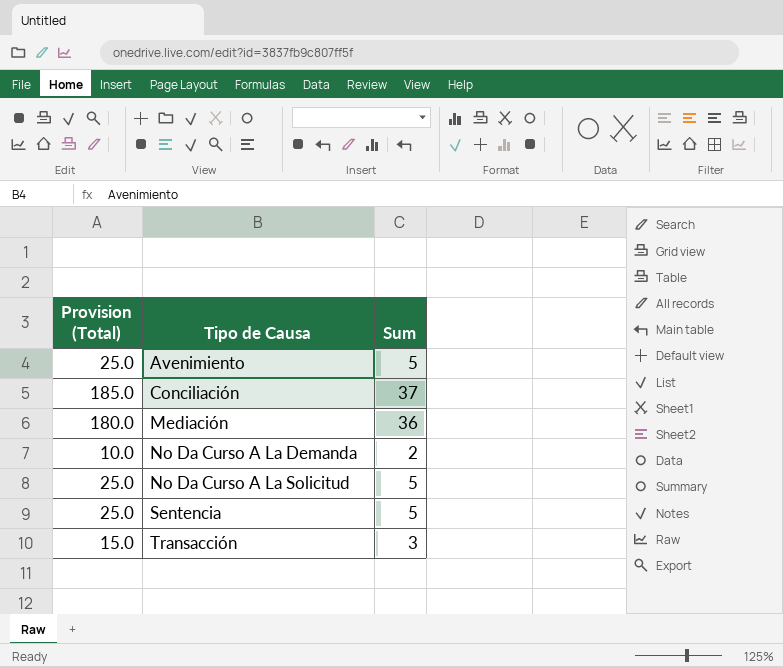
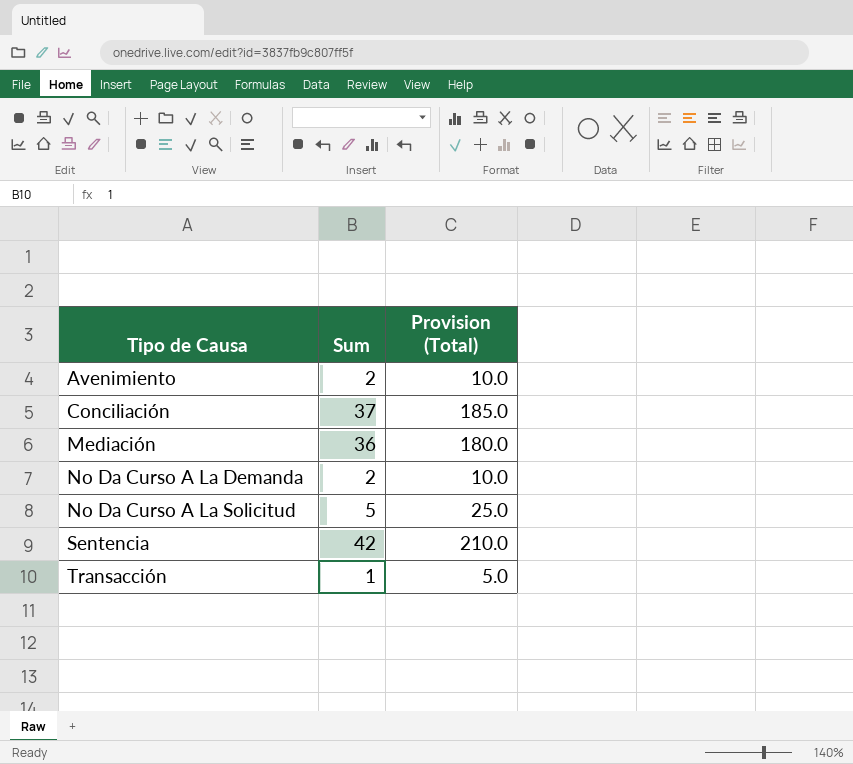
column Provision (Total) | position: 1 -> 3
Avenimiento | Sum: 5 -> 2
Avenimiento | Provision (Total): 25.0 -> 10.0
Sentencia | Sum: 5 -> 42
Sentencia | Provision (Total): 25.0 -> 210.0
Transacción | Sum: 3 -> 1
Transacción | Provision (Total): 15.0 -> 5.0

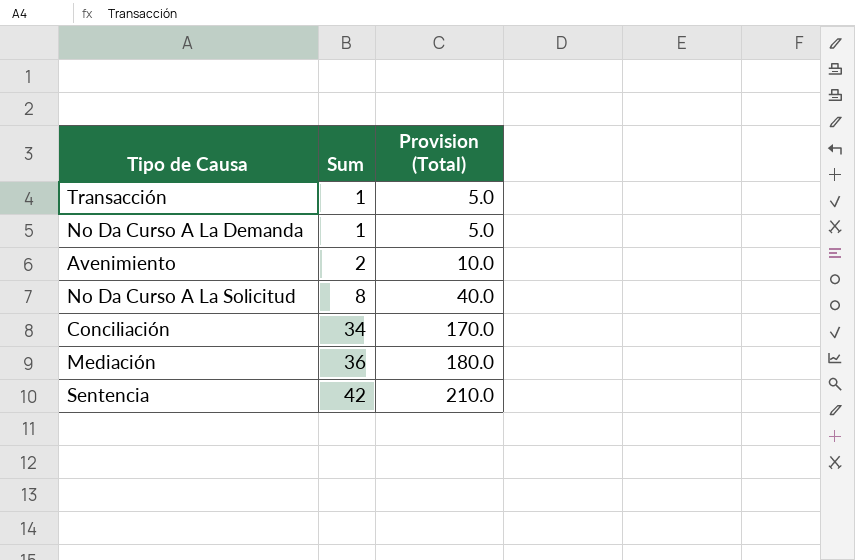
row order: Tipo de Causa ascending -> Sum ascending
No Da Curso A La Demanda | Sum: 2 -> 1
No Da Curso A La Demanda | Provision (Total): 10.0 -> 5.0
No Da Curso A La Solicitud | Sum: 5 -> 8
No Da Curso A La Solicitud | Provision (Total): 25.0 -> 40.0
Conciliación | Sum: 37 -> 34
Conciliación | Provision (Total): 185.0 -> 170.0

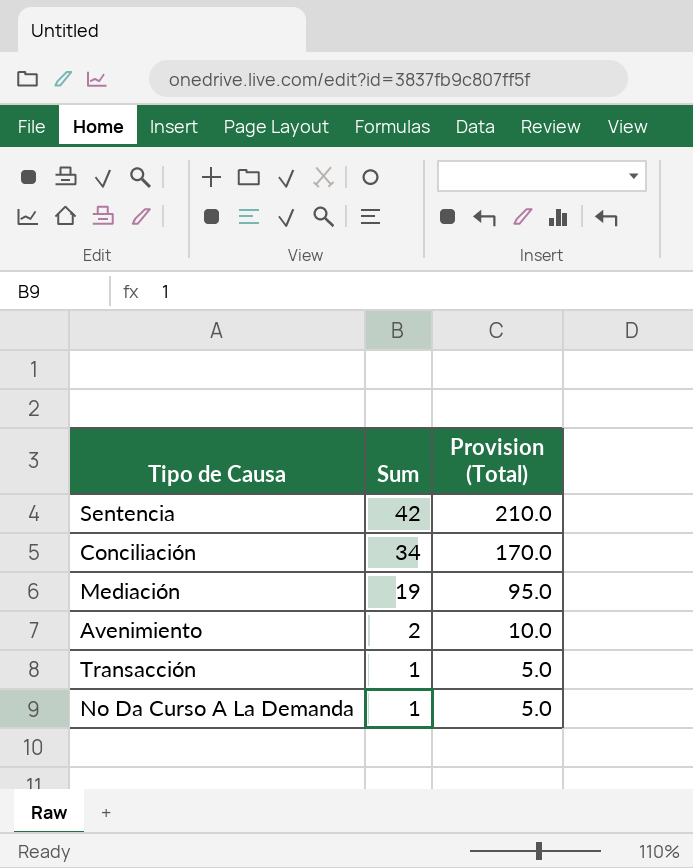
row order: Sum ascending -> Sum descending
row No Da Curso A La Solicitud: 8 | 40.0 -> none
Mediación | Sum: 36 -> 19
Mediación | Provision (Total): 180.0 -> 95.0

